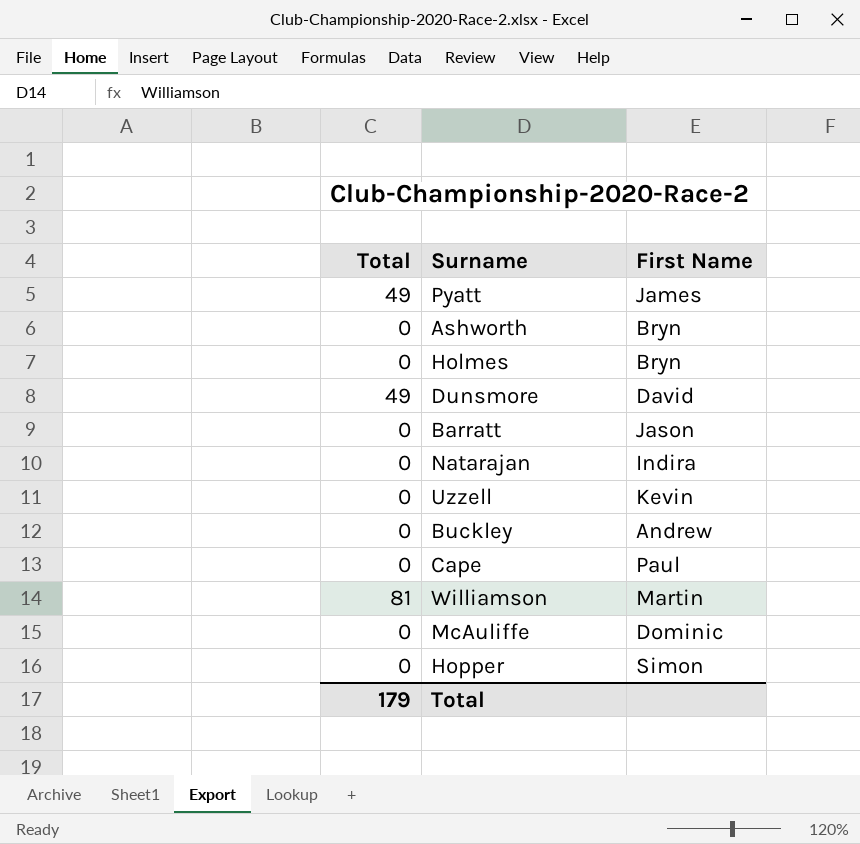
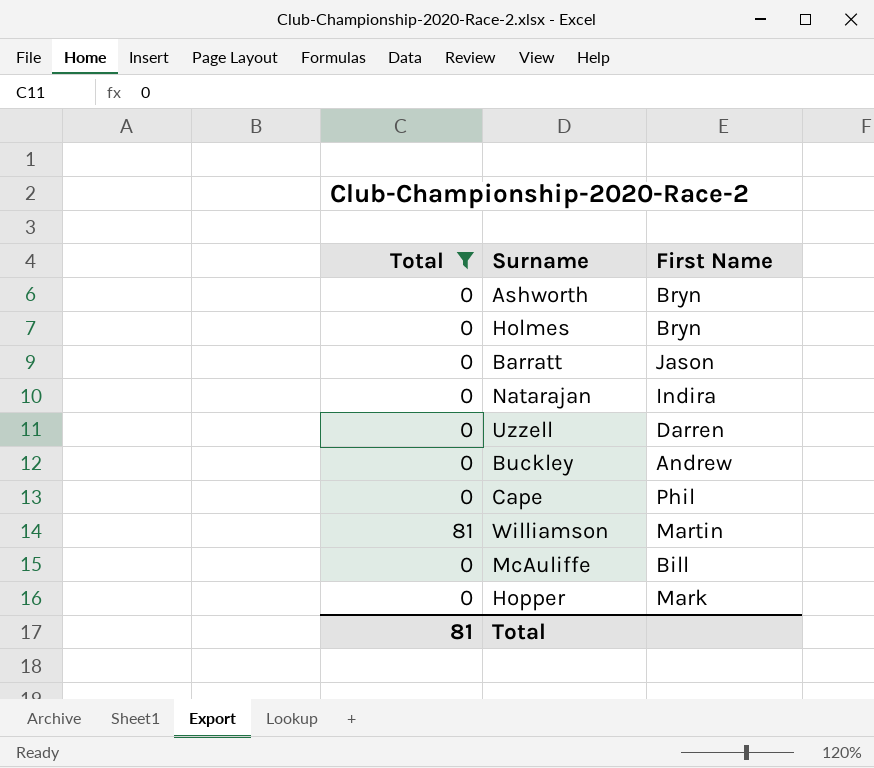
filter: none -> Total != 49
Uzzell | First Name: Kevin -> Darren
Cape | First Name: Paul -> Phil
McAuliffe | First Name: Dominic -> Bill
Hopper | First Name: Simon -> Mark
Total | Total: 179 -> 81

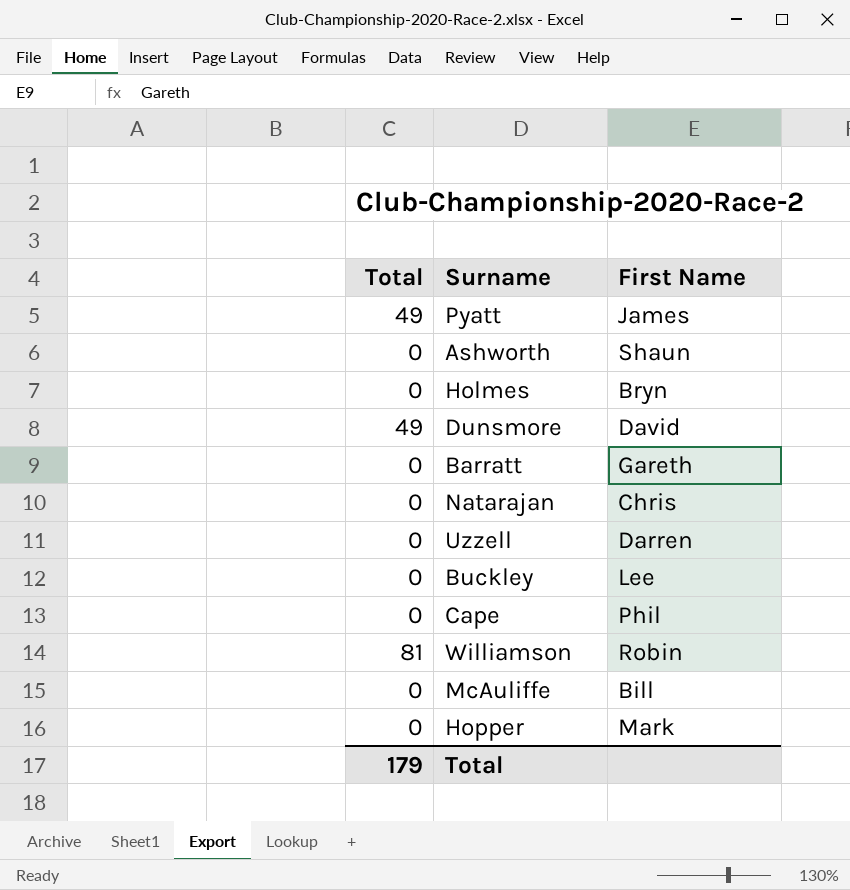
filter: Total != 49 -> none
Ashworth | First Name: Bryn -> Shaun
Barratt | First Name: Jason -> Gareth
Natarajan | First Name: Indira -> Chris
Buckley | First Name: Andrew -> Lee
Williamson | First Name: Martin -> Robin
Total | Total: 81 -> 179

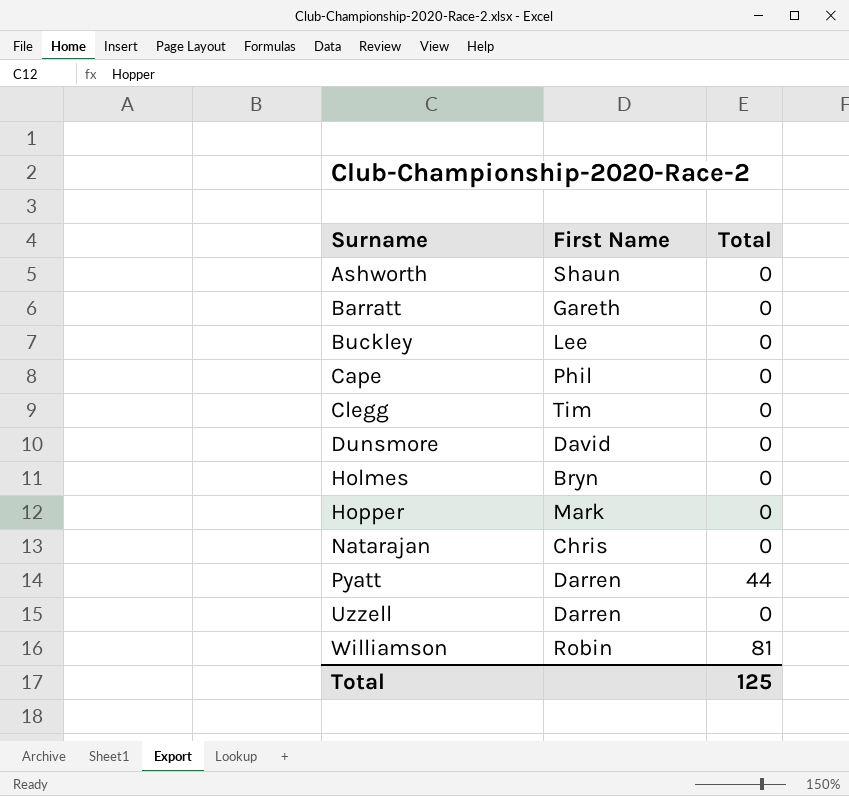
row order: none -> Surname ascending
column Total | position: 1 -> 3
row McAuliffe: 0 | Bill -> none
row Clegg: none -> Tim | 0
Dunsmore | Total: 49 -> 0
Pyatt | First Name: James -> Darren
Pyatt | Total: 49 -> 44
Total | Total: 179 -> 125

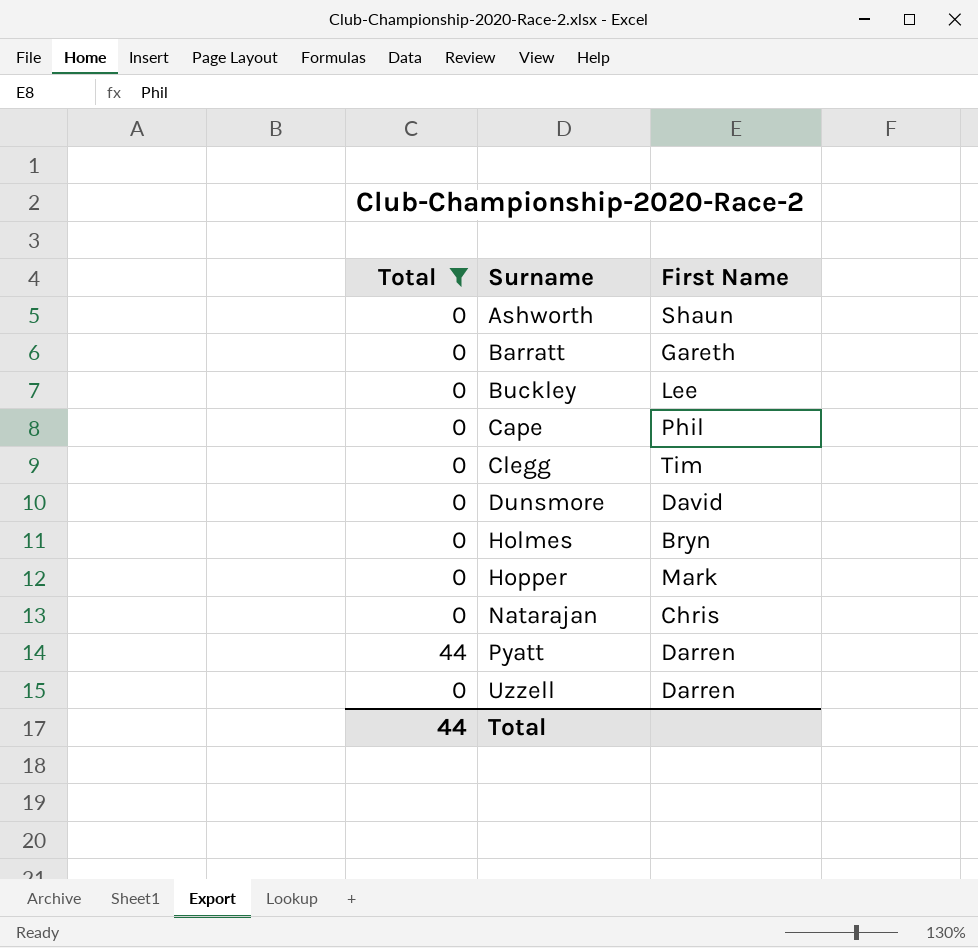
filter: none -> Total != 81
column Total | position: 3 -> 1
Total | Total: 125 -> 44

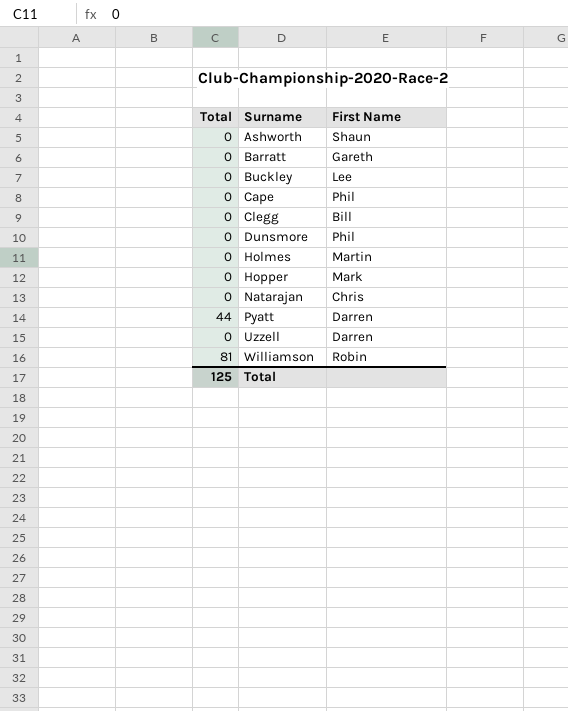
filter: Total != 81 -> none
Clegg | First Name: Tim -> Bill
Dunsmore | First Name: David -> Phil
Holmes | First Name: Bryn -> Martin
Total | Total: 44 -> 125

